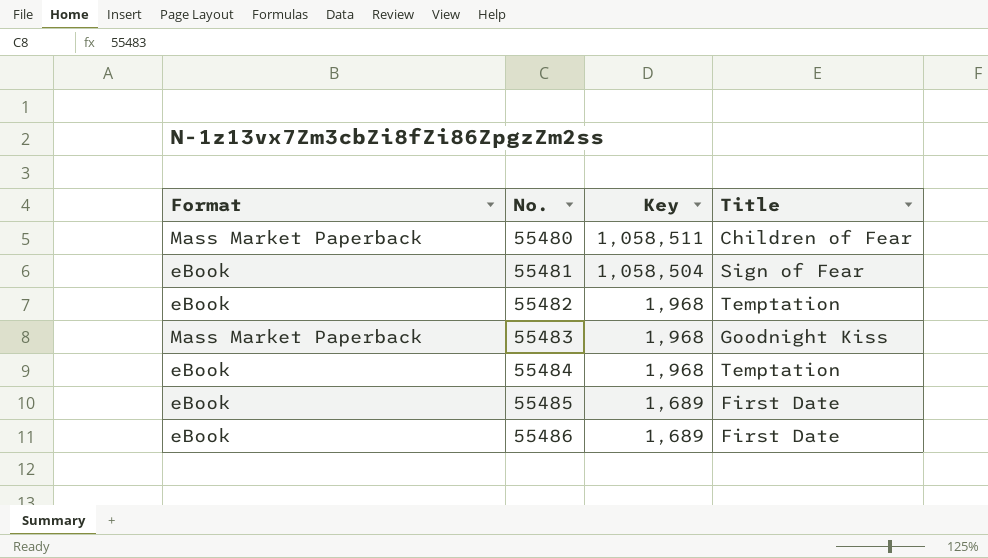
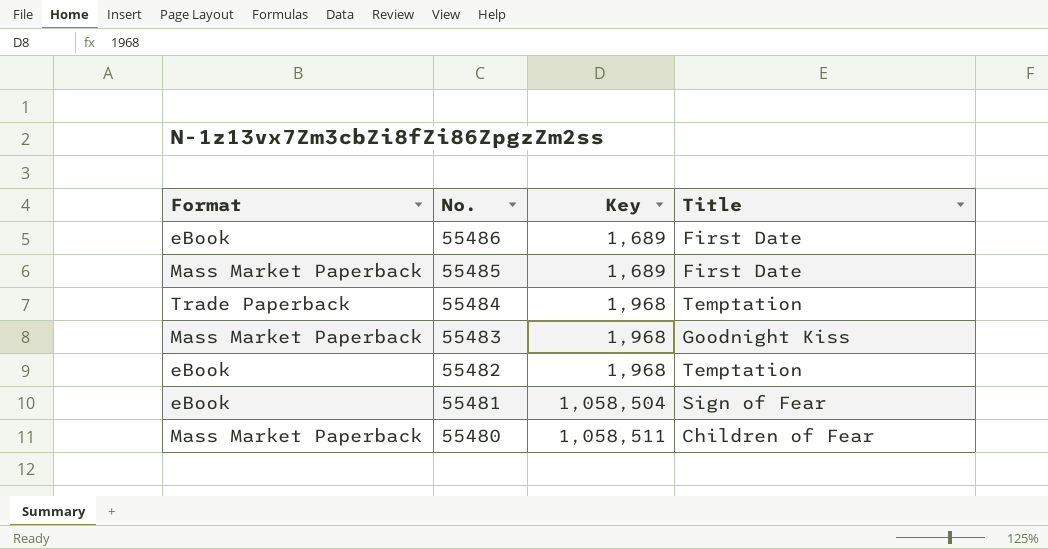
row order: No. ascending -> No. descending
55485 | Format: eBook -> Mass Market Paperback
55484 | Format: eBook -> Trade Paperback

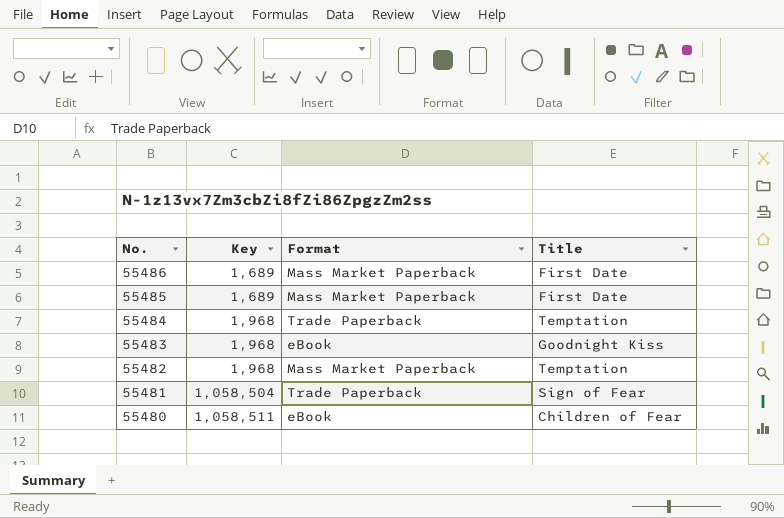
column Format | position: 1 -> 3
55486 | Format: eBook -> Mass Market Paperback
55483 | Format: Mass Market Paperback -> eBook
55482 | Format: eBook -> Mass Market Paperback
55481 | Format: eBook -> Trade Paperback
55480 | Format: Mass Market Paperback -> eBook

